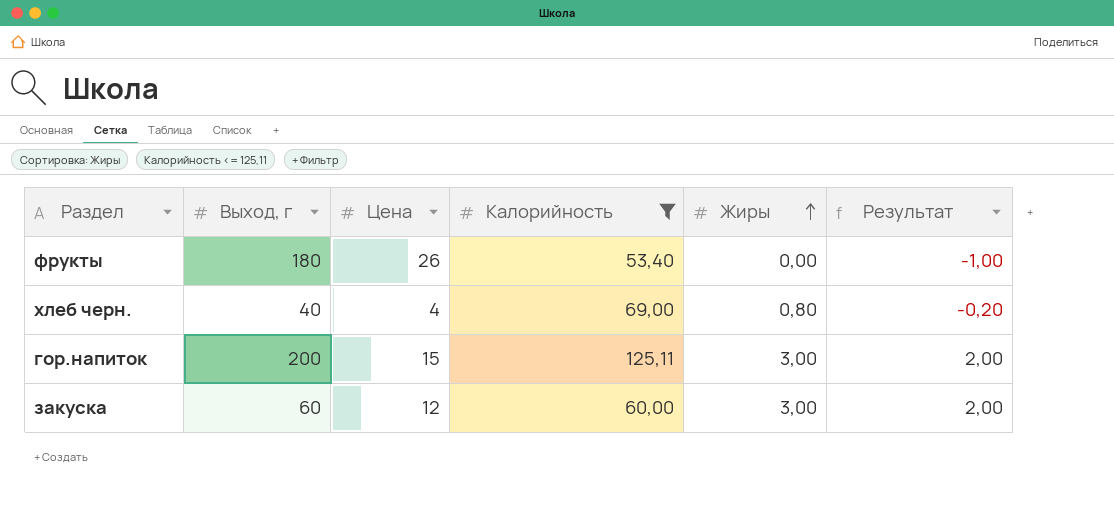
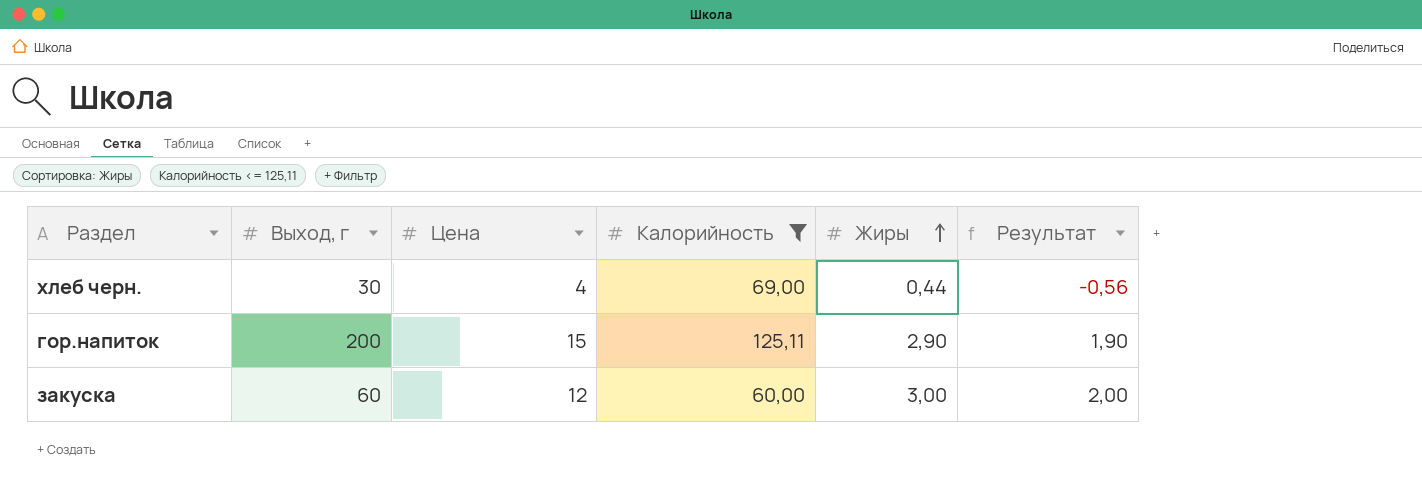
row фрукты: 180 | 26 | 53,40 | 0,00 | -1,00 -> none
хлеб черн. | Выход, г: 40 -> 30
хлеб черн. | Жиры: 0,80 -> 0,44
хлеб черн. | Результат: -0,20 -> -0,56
гор.напиток | Жиры: 3,00 -> 2,90
гор.напиток | Результат: 2,00 -> 1,90

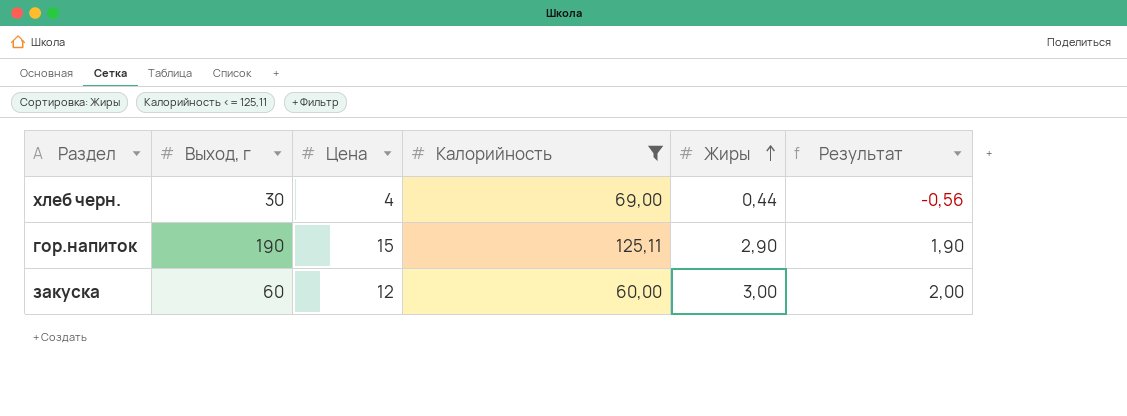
гор.напиток | Выход, г: 200 -> 190

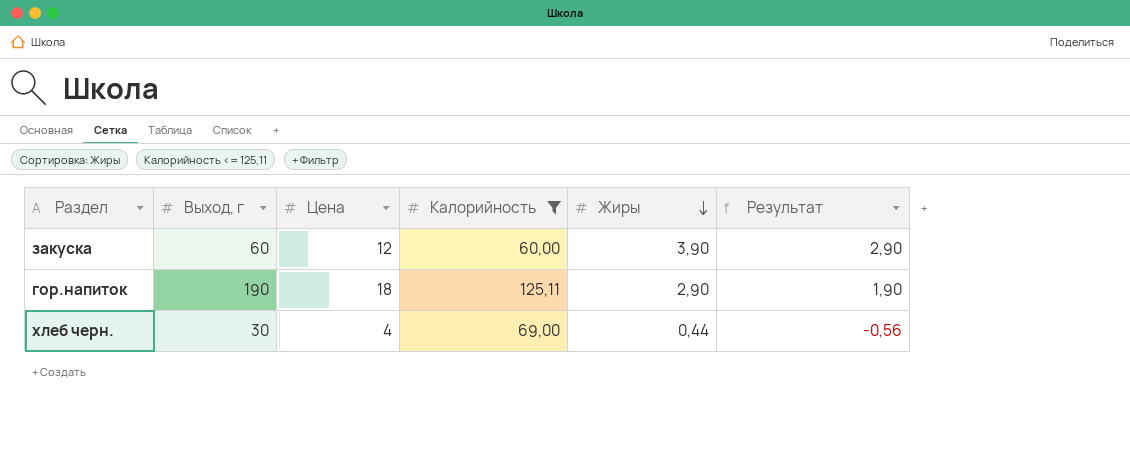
row order: Жиры ascending -> Жиры descending
закуска | Жиры: 3,00 -> 3,90
закуска | Результат: 2,00 -> 2,90
гор.напиток | Цена: 15 -> 18

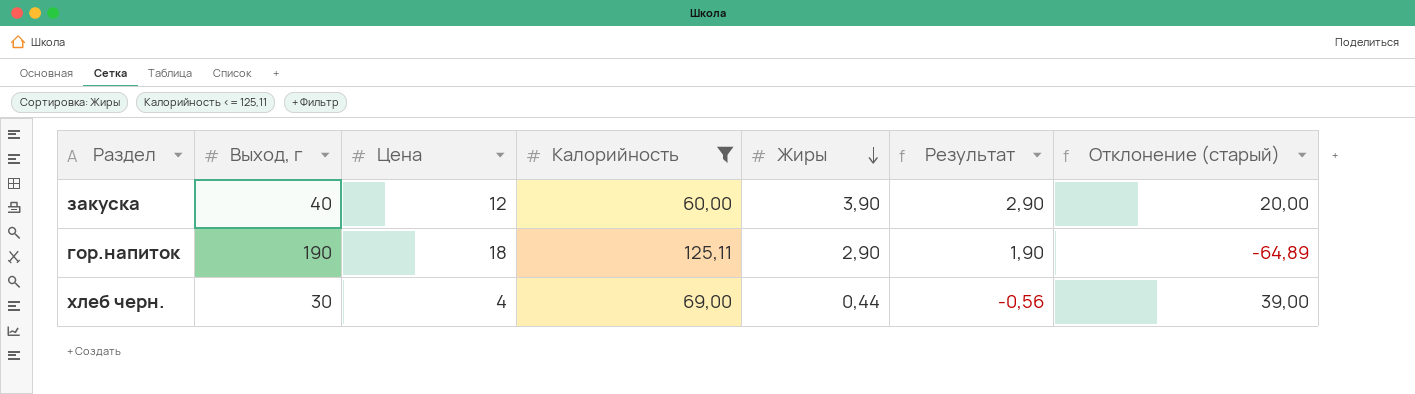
column Отклонение (старый) | formula: none -> [Калорийность] - [Выход, г]
закуска | Выход, г: 60 -> 40

